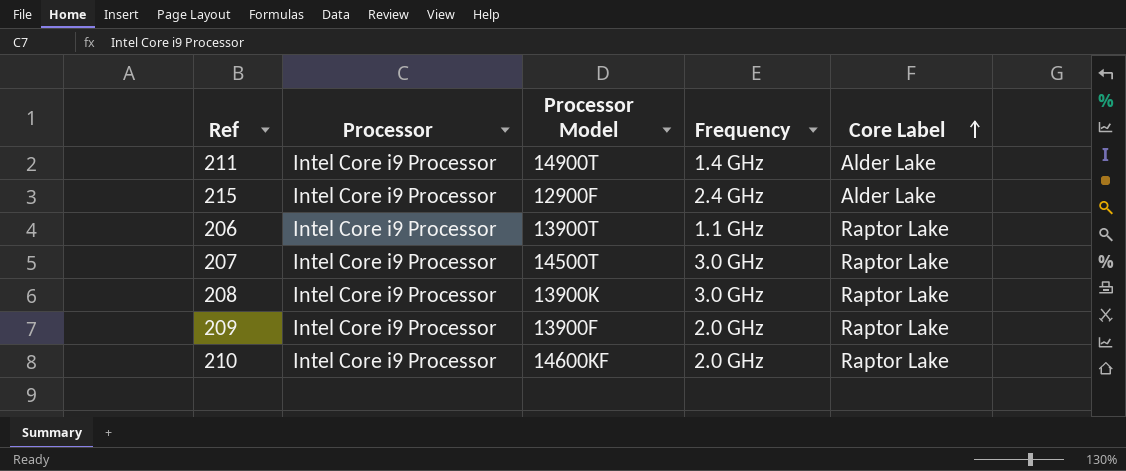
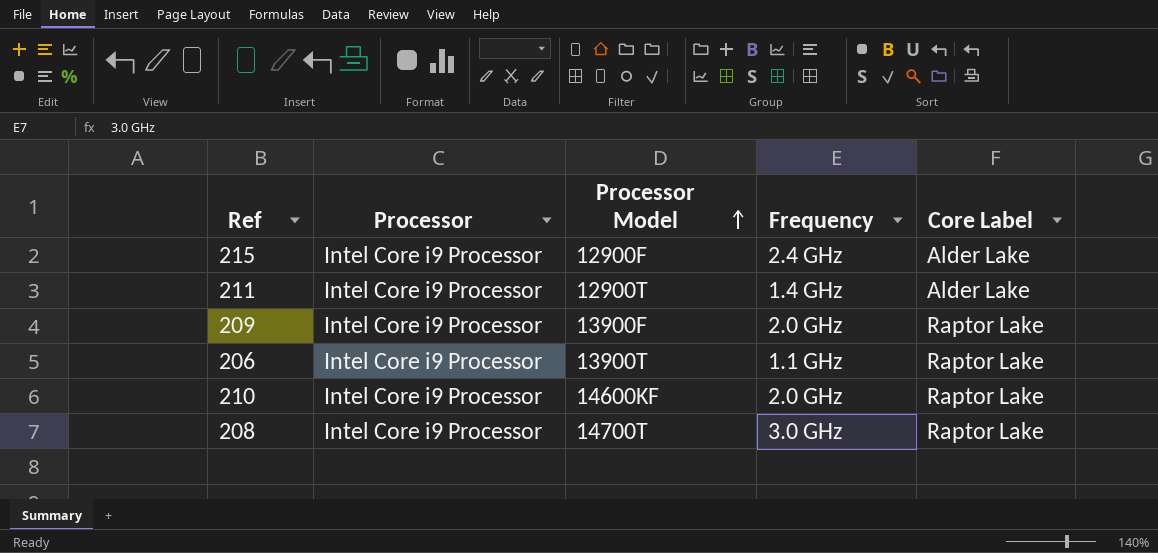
row order: Core Label ascending -> Processor Model ascending
row 207: Intel Core i9 Processor | 14500T | 3.0 GHz | Raptor Lake -> none
211 | Processor Model: 14900T -> 12900T
208 | Processor Model: 13900K -> 14700T

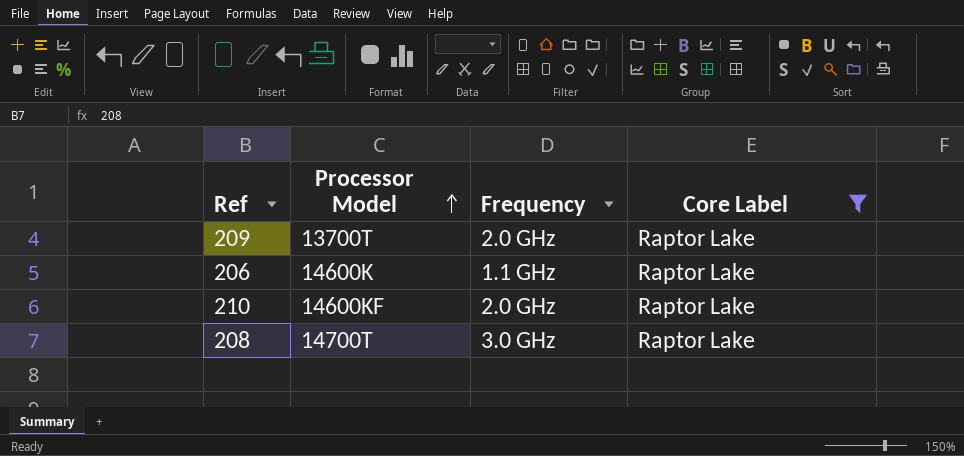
filter: none -> Core Label = Raptor Lake
column Processor | position: 2 -> none
209 | Processor Model: 13900F -> 13700T
206 | Processor Model: 13900T -> 14600K

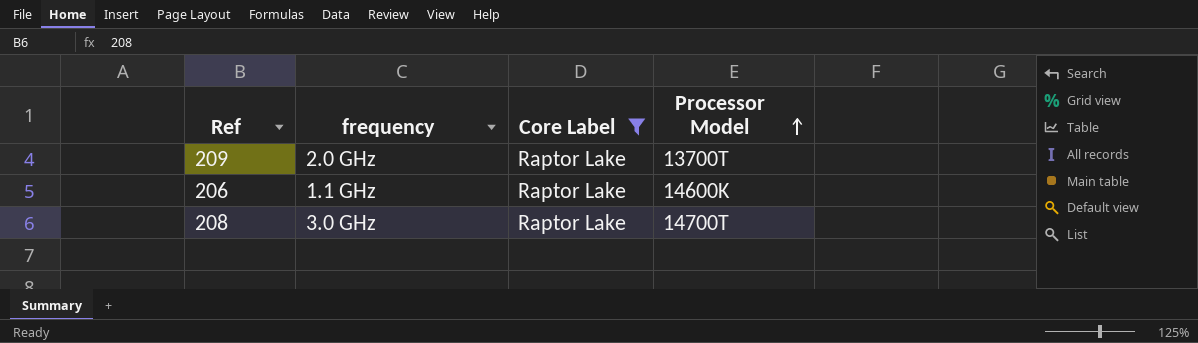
column name: Frequency -> frequency
column Processor Model | position: 2 -> 4
row 210: 14600KF | 2.0 GHz | Raptor Lake -> none

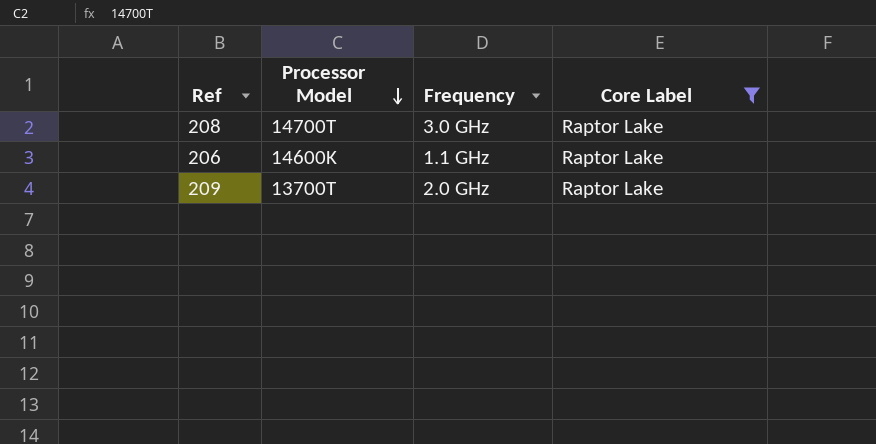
row order: Processor Model ascending -> Processor Model descending
column Processor Model | position: 4 -> 2
column name: frequency -> Frequency

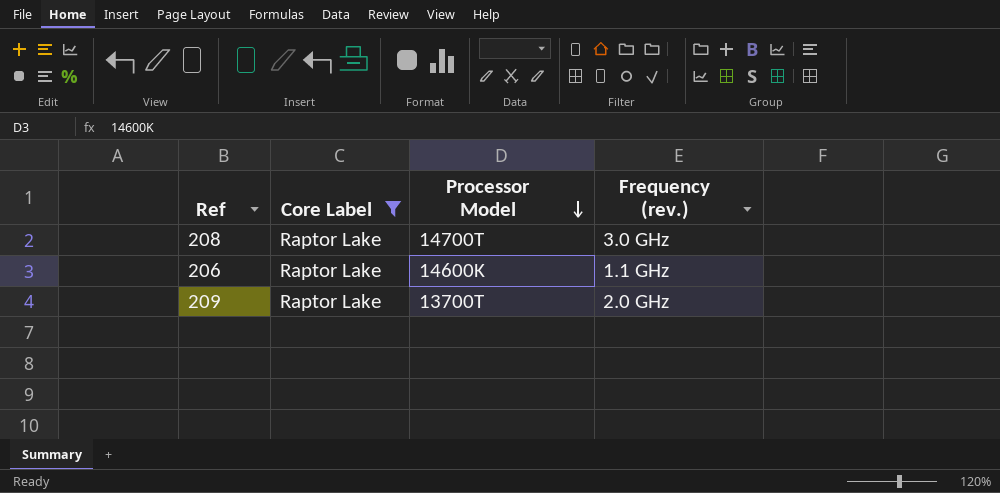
column Core Label | position: 4 -> 2
column name: Frequency -> Frequency (rev.)

